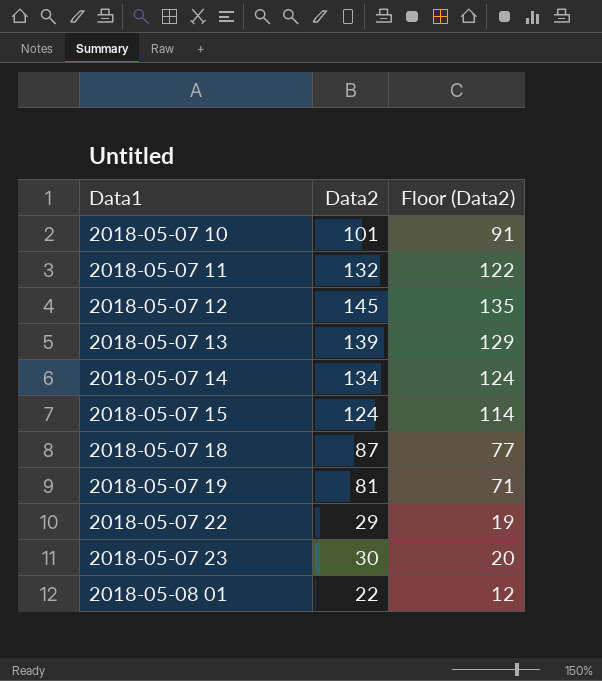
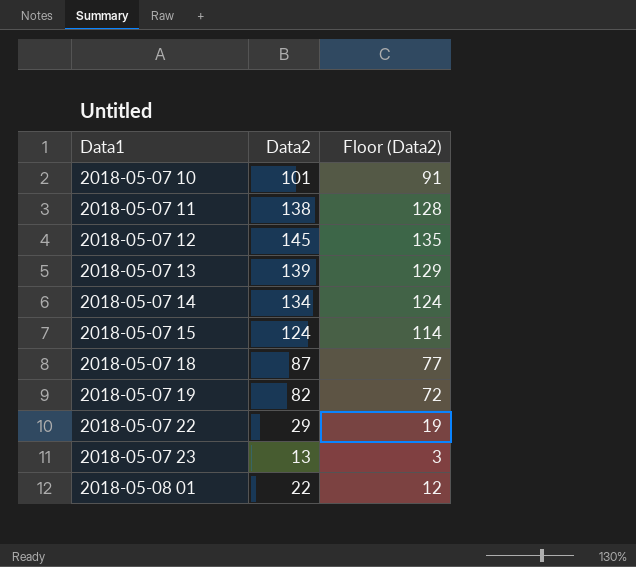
2018-05-07 11 | Data2: 132 -> 138
2018-05-07 11 | Floor (Data2): 122 -> 128
2018-05-07 19 | Data2: 81 -> 82
2018-05-07 19 | Floor (Data2): 71 -> 72
2018-05-07 23 | Data2: 30 -> 13
2018-05-07 23 | Floor (Data2): 20 -> 3

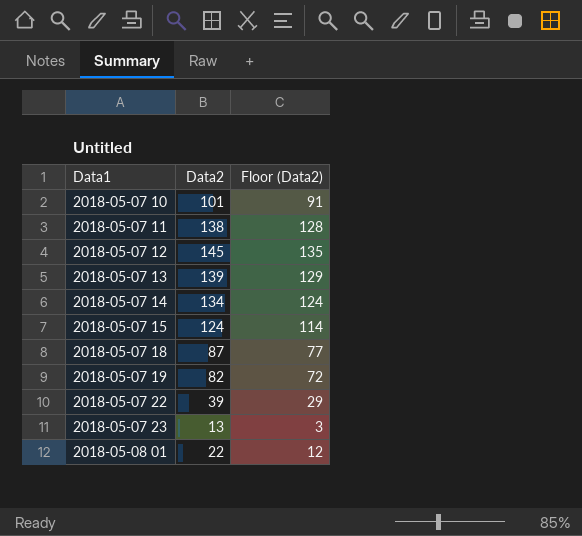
2018-05-07 22 | Data2: 29 -> 39
2018-05-07 22 | Floor (Data2): 19 -> 29

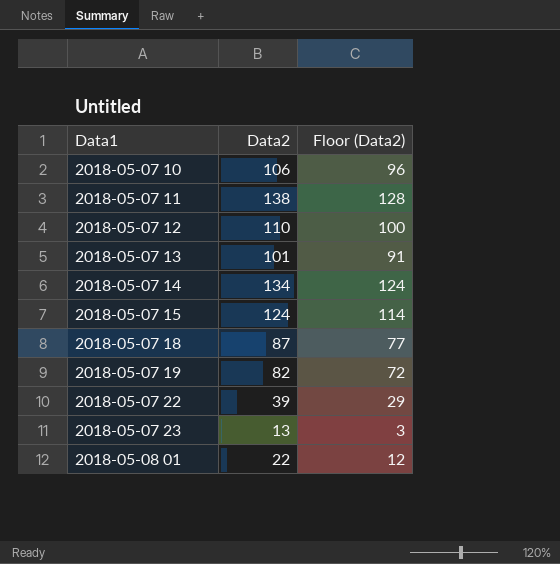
2018-05-07 10 | Data2: 101 -> 106
2018-05-07 10 | Floor (Data2): 91 -> 96
2018-05-07 12 | Data2: 145 -> 110
2018-05-07 12 | Floor (Data2): 135 -> 100
2018-05-07 13 | Data2: 139 -> 101
2018-05-07 13 | Floor (Data2): 129 -> 91

